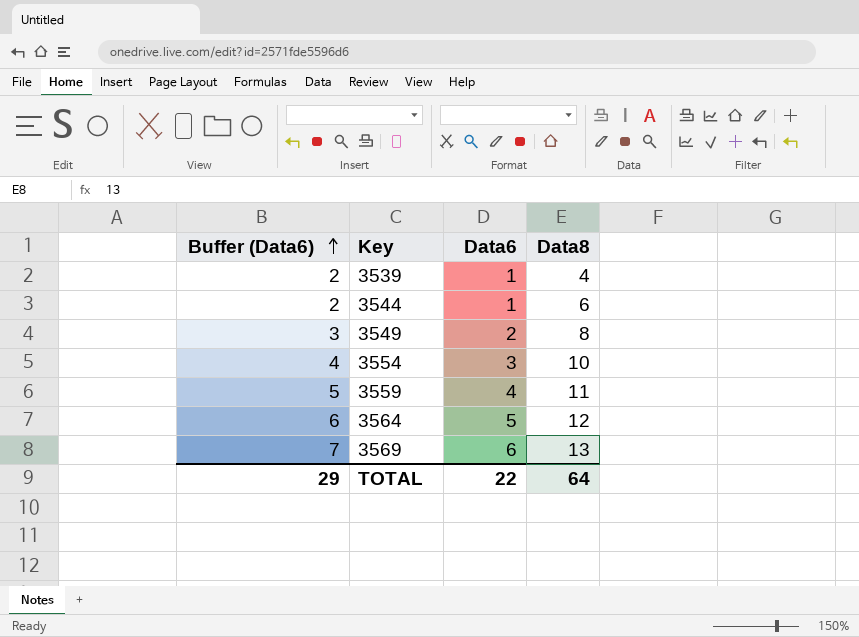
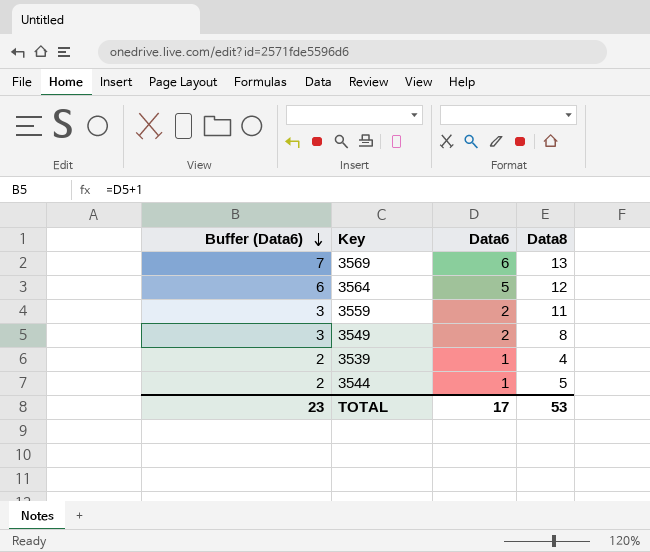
row order: Buffer (Data6) ascending -> Buffer (Data6) descending
row 3554: 4 | 3 | 10 -> none
3559 | Buffer (Data6): 5 -> 3
3559 | Data6: 4 -> 2
3544 | Data8: 6 -> 5
TOTAL | Buffer (Data6): 29 -> 23
TOTAL | Data6: 22 -> 17
TOTAL | Data8: 64 -> 53

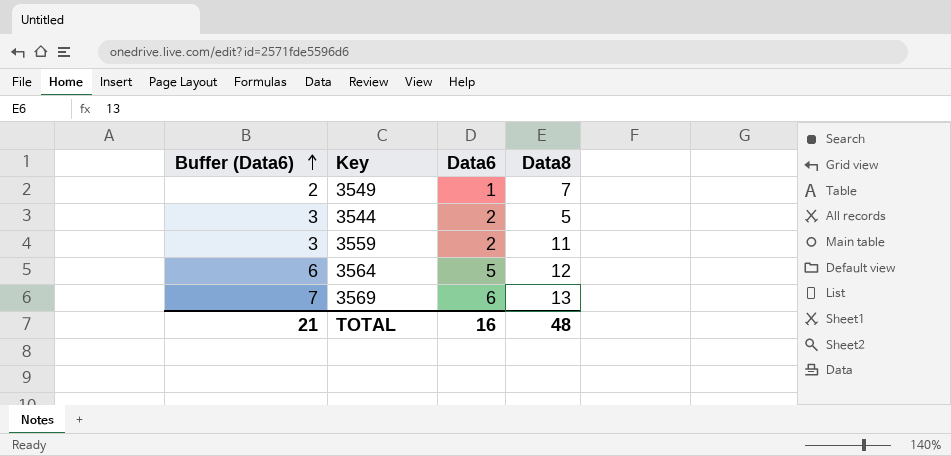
row order: Buffer (Data6) descending -> Buffer (Data6) ascending
row 3539: 2 | 1 | 4 -> none
3549 | Buffer (Data6): 3 -> 2
3549 | Data6: 2 -> 1
3549 | Data8: 8 -> 7
3544 | Buffer (Data6): 2 -> 3
3544 | Data6: 1 -> 2
TOTAL | Buffer (Data6): 23 -> 21
TOTAL | Data6: 17 -> 16
TOTAL | Data8: 53 -> 48

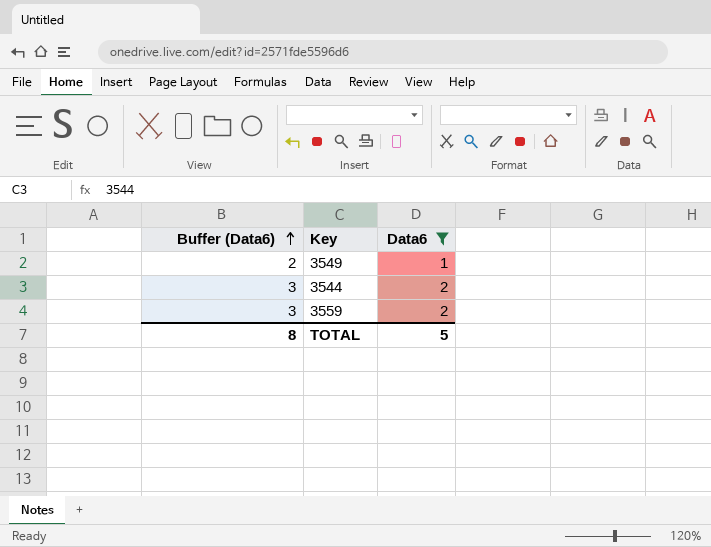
filter: none -> Data6 <= 2
column Data8 | position: 4 -> none
TOTAL | Buffer (Data6): 21 -> 8
TOTAL | Data6: 16 -> 5

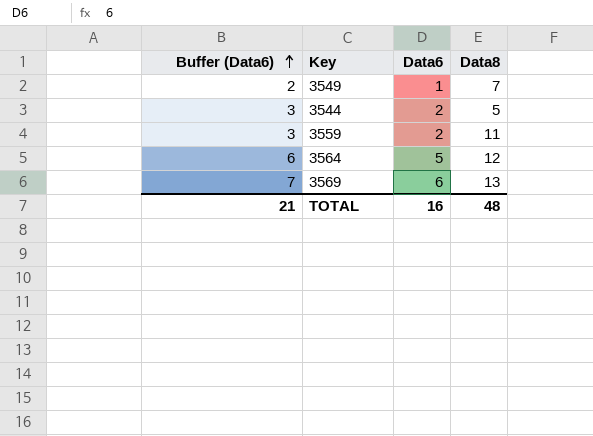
filter: Data6 <= 2 -> none
column Data8 | position: none -> 4
TOTAL | Buffer (Data6): 8 -> 21
TOTAL | Data6: 5 -> 16

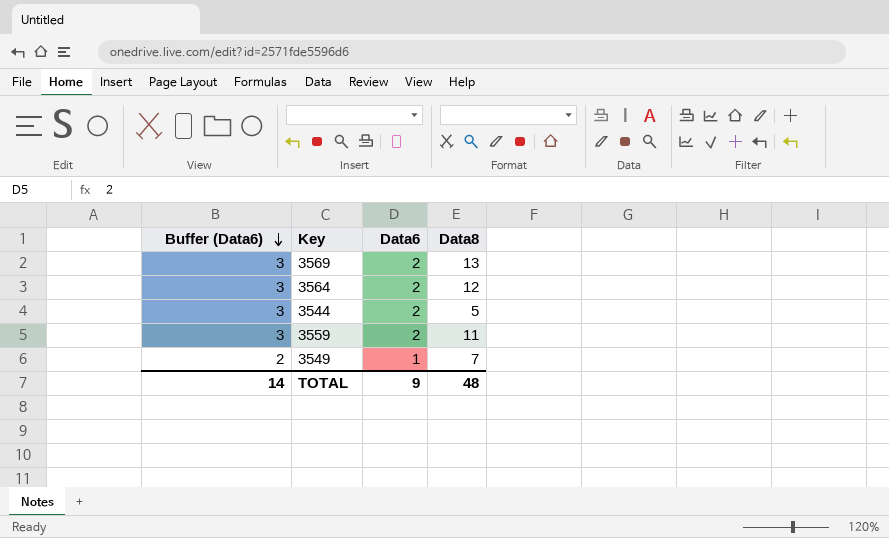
row order: Buffer (Data6) ascending -> Buffer (Data6) descending
3569 | Buffer (Data6): 7 -> 3
3569 | Data6: 6 -> 2
3564 | Buffer (Data6): 6 -> 3
3564 | Data6: 5 -> 2
TOTAL | Buffer (Data6): 21 -> 14
TOTAL | Data6: 16 -> 9

